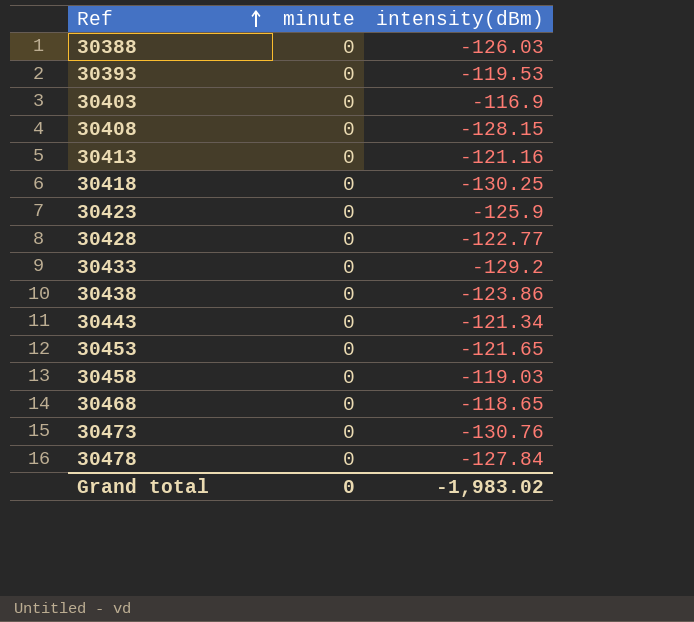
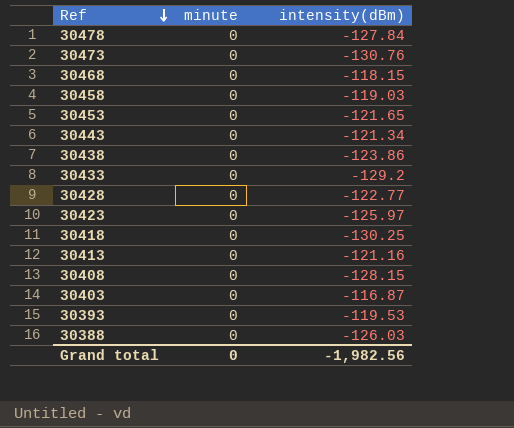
row order: Ref ascending -> Ref descending
30468 | intensity(dBm): -118.65 -> -118.15
30423 | intensity(dBm): -125.9 -> -125.97
30403 | intensity(dBm): -116.9 -> -116.87
Grand total | intensity(dBm): -1,983.02 -> -1,982.56

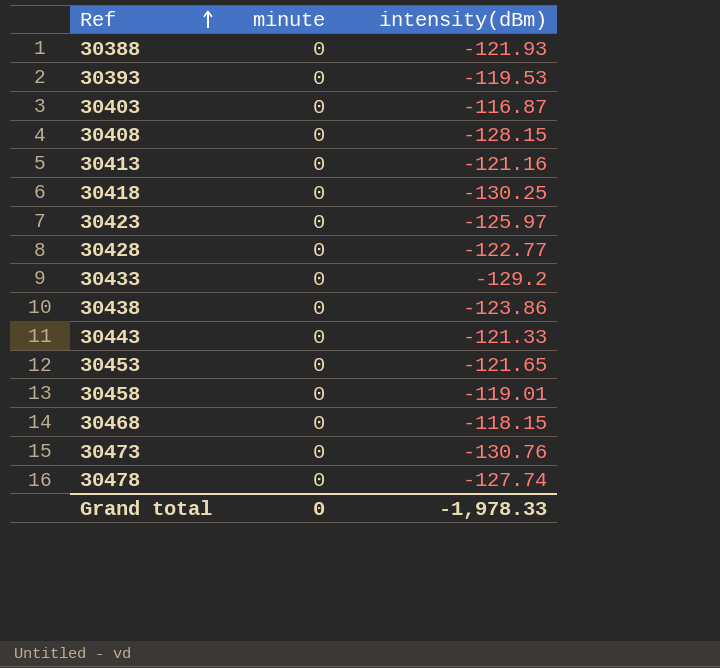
row order: Ref descending -> Ref ascending
30388 | intensity(dBm): -126.03 -> -121.93
30443 | intensity(dBm): -121.34 -> -121.33
30458 | intensity(dBm): -119.03 -> -119.01
30478 | intensity(dBm): -127.84 -> -127.74
Grand total | intensity(dBm): -1,982.56 -> -1,978.33

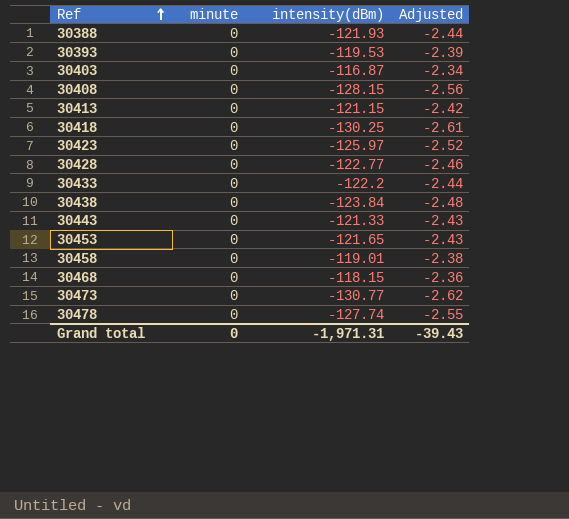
column Adjusted | formula: none -> [intensity(dBm)] * 0.02
30413 | intensity(dBm): -121.16 -> -121.15
30433 | intensity(dBm): -129.2 -> -122.2
30438 | intensity(dBm): -123.86 -> -123.84
30473 | intensity(dBm): -130.76 -> -130.77
Grand total | intensity(dBm): -1,978.33 -> -1,971.31

